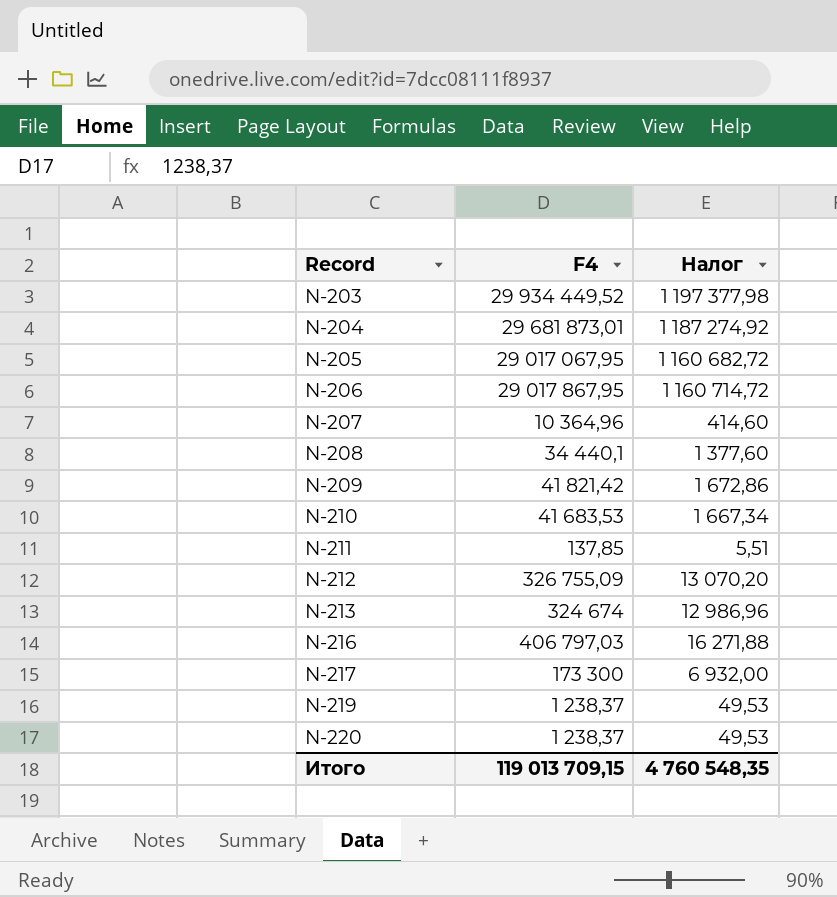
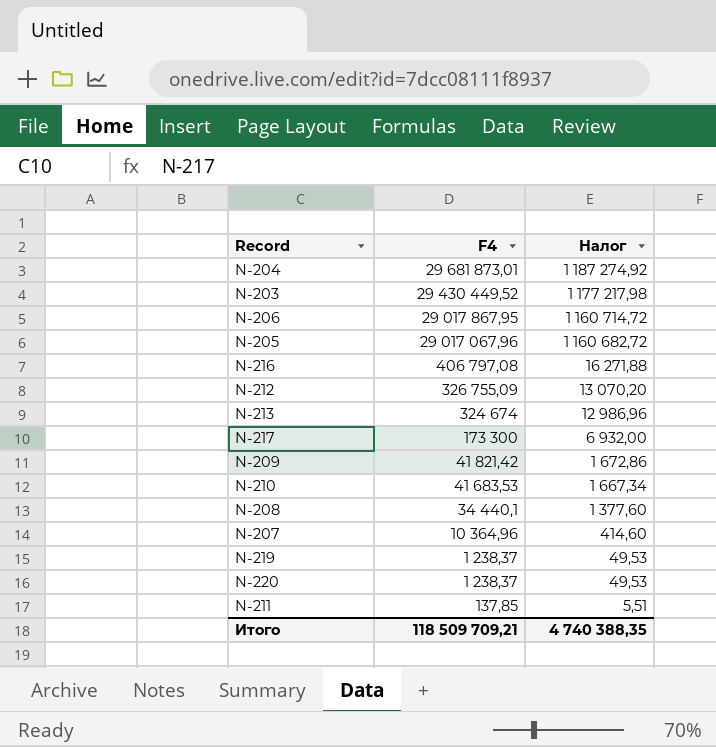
row order: Record ascending -> F4 descending
N-203 | F4: 29 934 449,52 -> 29 430 449,52
N-203 | Налог: 1 197 377,98 -> 1 177 217,98
N-205 | F4: 29 017 067,95 -> 29 017 067,96
N-216 | F4: 406 797,03 -> 406 797,08
Итого | F4: 119 013 709,15 -> 118 509 709,21
Итого | Налог: 4 760 548,35 -> 4 740 388,35

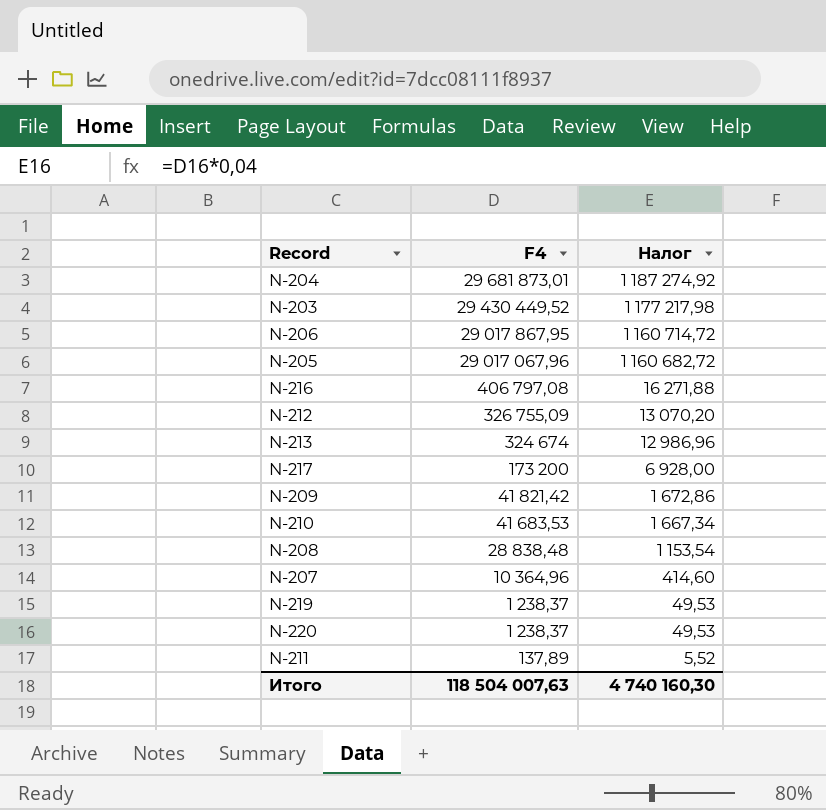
N-217 | F4: 173 300 -> 173 200
N-217 | Налог: 6 932,00 -> 6 928,00
N-208 | F4: 34 440,1 -> 28 838,48
N-208 | Налог: 1 377,60 -> 1 153,54
N-211 | F4: 137,85 -> 137,89
N-211 | Налог: 5,51 -> 5,52
Итого | F4: 118 509 709,21 -> 118 504 007,63
Итого | Налог: 4 740 388,35 -> 4 740 160,30

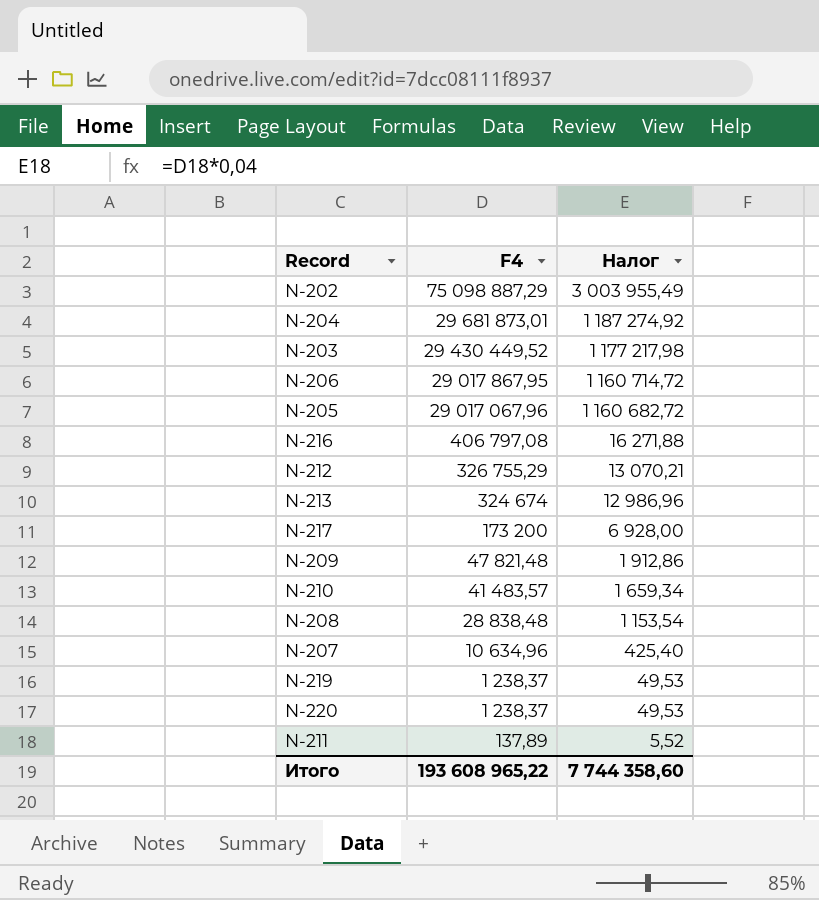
row N-202: none -> 75 098 887,29 | 3 003 955,49
N-212 | F4: 326 755,09 -> 326 755,29
N-212 | Налог: 13 070,20 -> 13 070,21
N-209 | F4: 41 821,42 -> 47 821,48
N-209 | Налог: 1 672,86 -> 1 912,86
N-210 | F4: 41 683,53 -> 41 483,57
N-210 | Налог: 1 667,34 -> 1 659,34
N-207 | F4: 10 364,96 -> 10 634,96
N-207 | Налог: 414,60 -> 425,40
Итого | F4: 118 504 007,63 -> 193 608 965,22
Итого | Налог: 4 740 160,30 -> 7 744 358,60

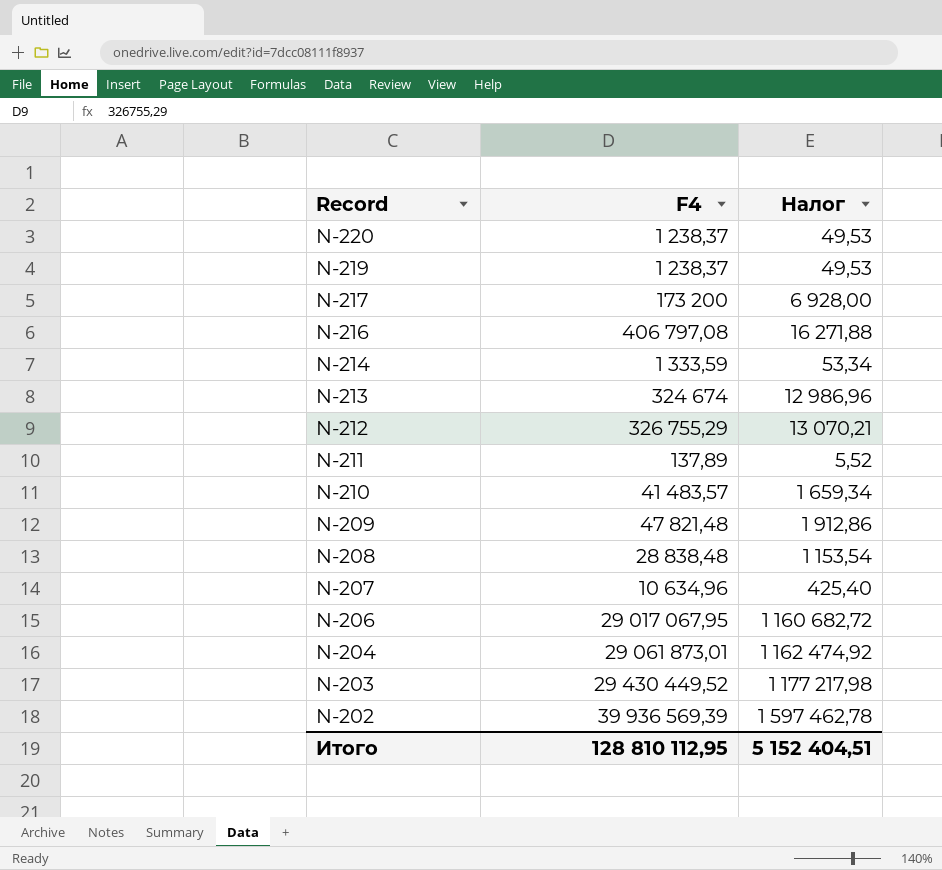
row order: F4 descending -> Record descending
row N-205: 29 017 067,96 | 1 160 682,72 -> none
row N-214: none -> 1 333,59 | 53,34
N-206 | F4: 29 017 867,95 -> 29 017 067,95
N-206 | Налог: 1 160 714,72 -> 1 160 682,72
N-204 | F4: 29 681 873,01 -> 29 061 873,01
N-204 | Налог: 1 187 274,92 -> 1 162 474,92
N-202 | F4: 75 098 887,29 -> 39 936 569,39
N-202 | Налог: 3 003 955,49 -> 1 597 462,78
Итого | F4: 193 608 965,22 -> 128 810 112,95
Итого | Налог: 7 744 358,60 -> 5 152 404,51

